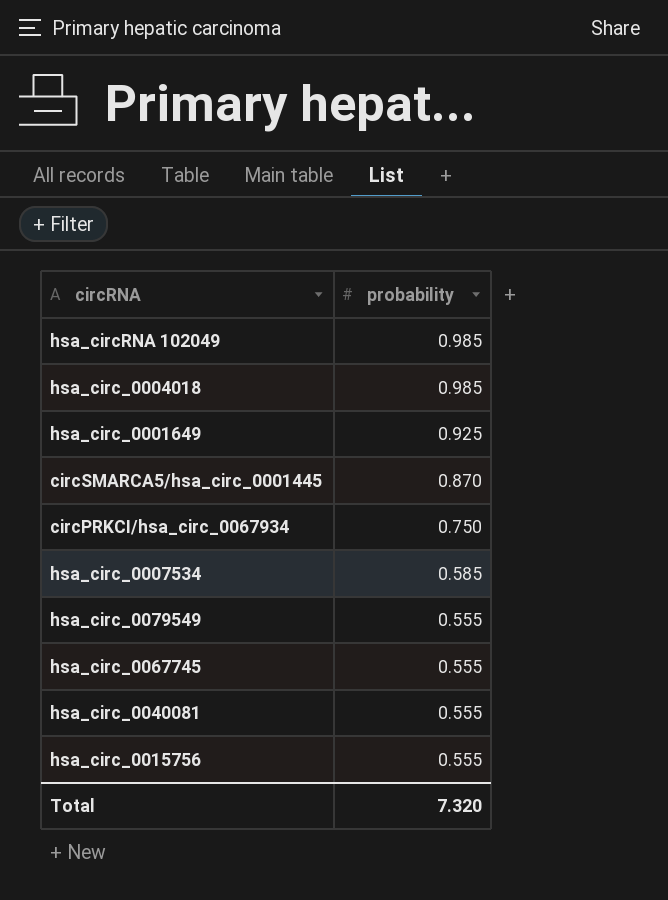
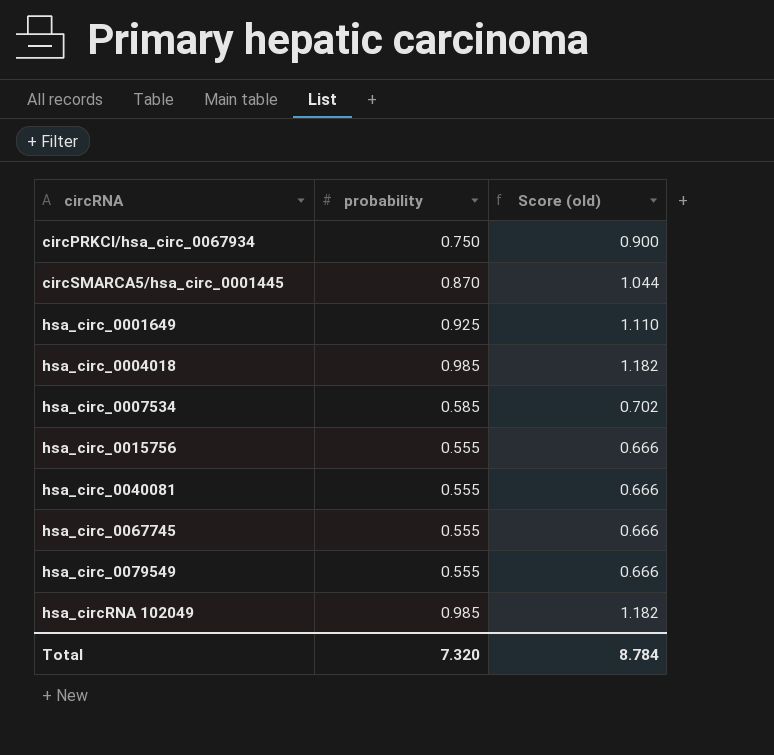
row order: probability descending -> circRNA ascending
column Score (old) | formula: none -> [probability] * 1.2

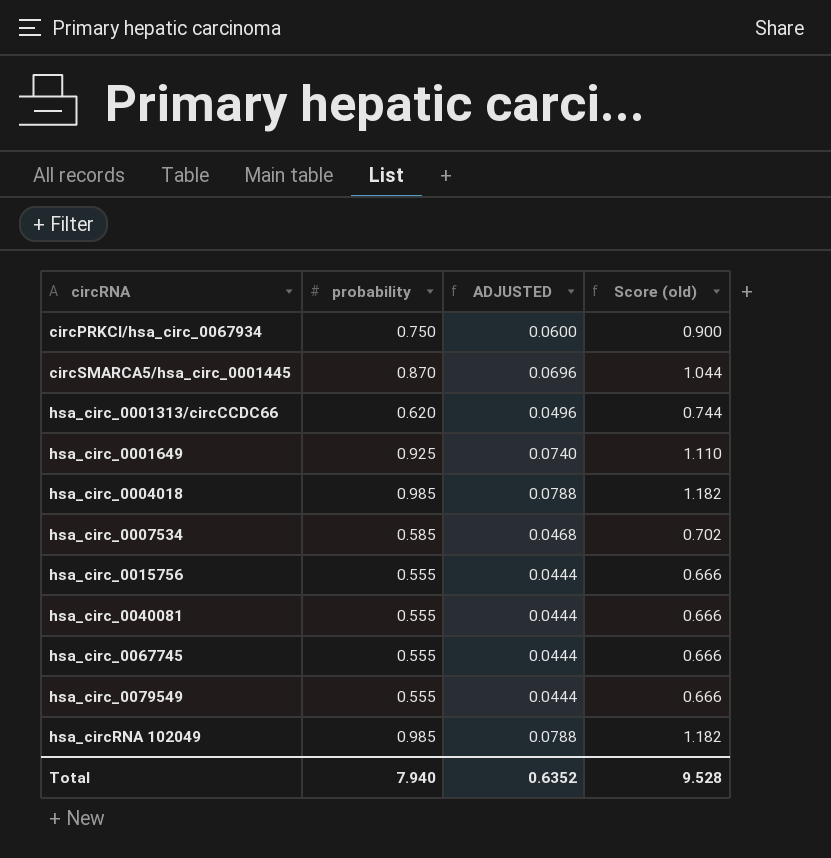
column ADJUSTED | formula: none -> [probability] * 0.08
row hsa_circ_0001313/circCCDC66: none -> 0.620 | 0.0496 | 0.744
Total | probability: 7.320 -> 7.940
Total | Score (old): 8.784 -> 9.528

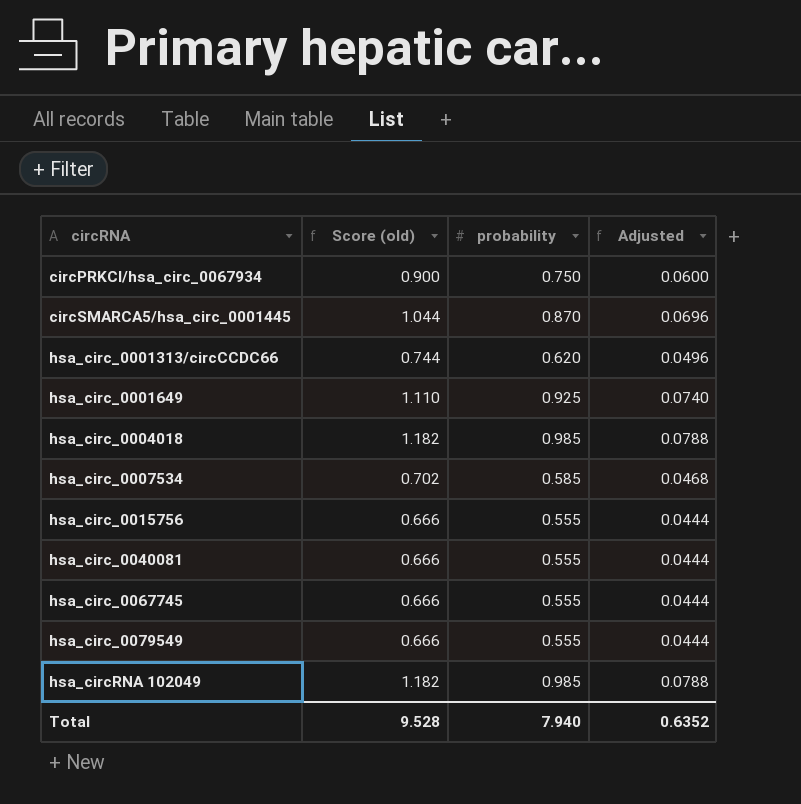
column Score (old) | position: 4 -> 2
column name: ADJUSTED -> Adjusted

